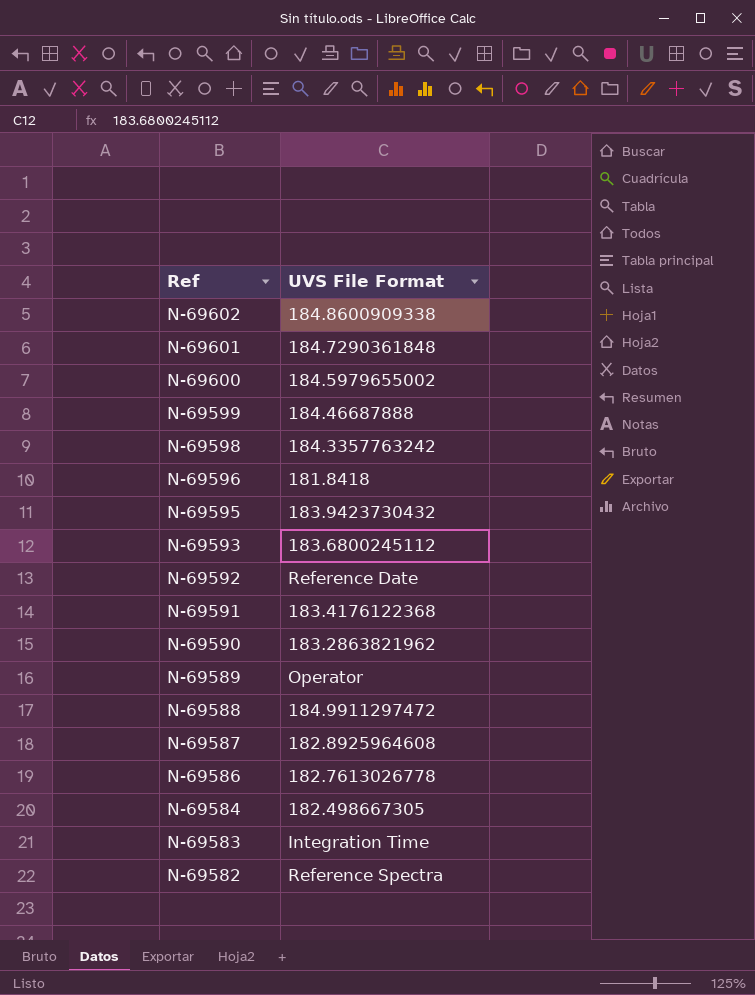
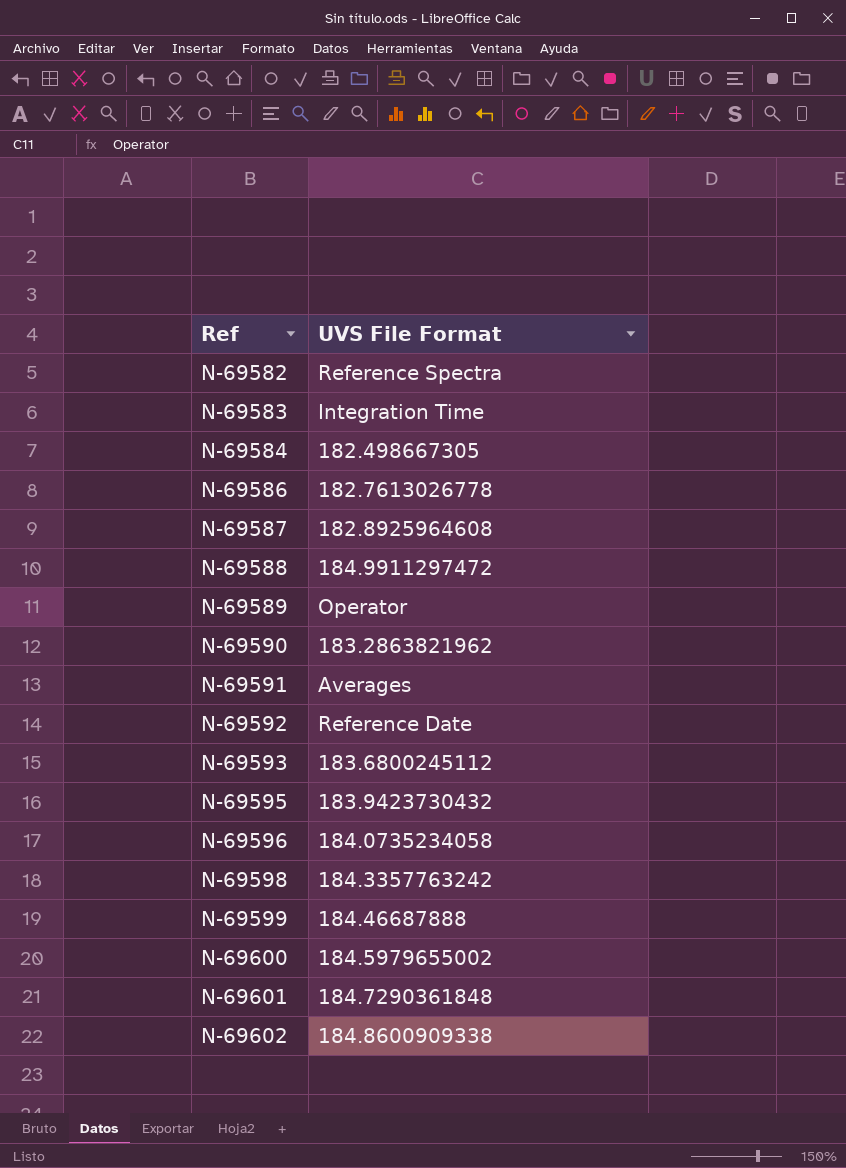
row order: Ref descending -> Ref ascending
N-69591 | UVS File Format: 183.4176122368 -> Averages
N-69596 | UVS File Format: 181.8418 -> 184.0735234058

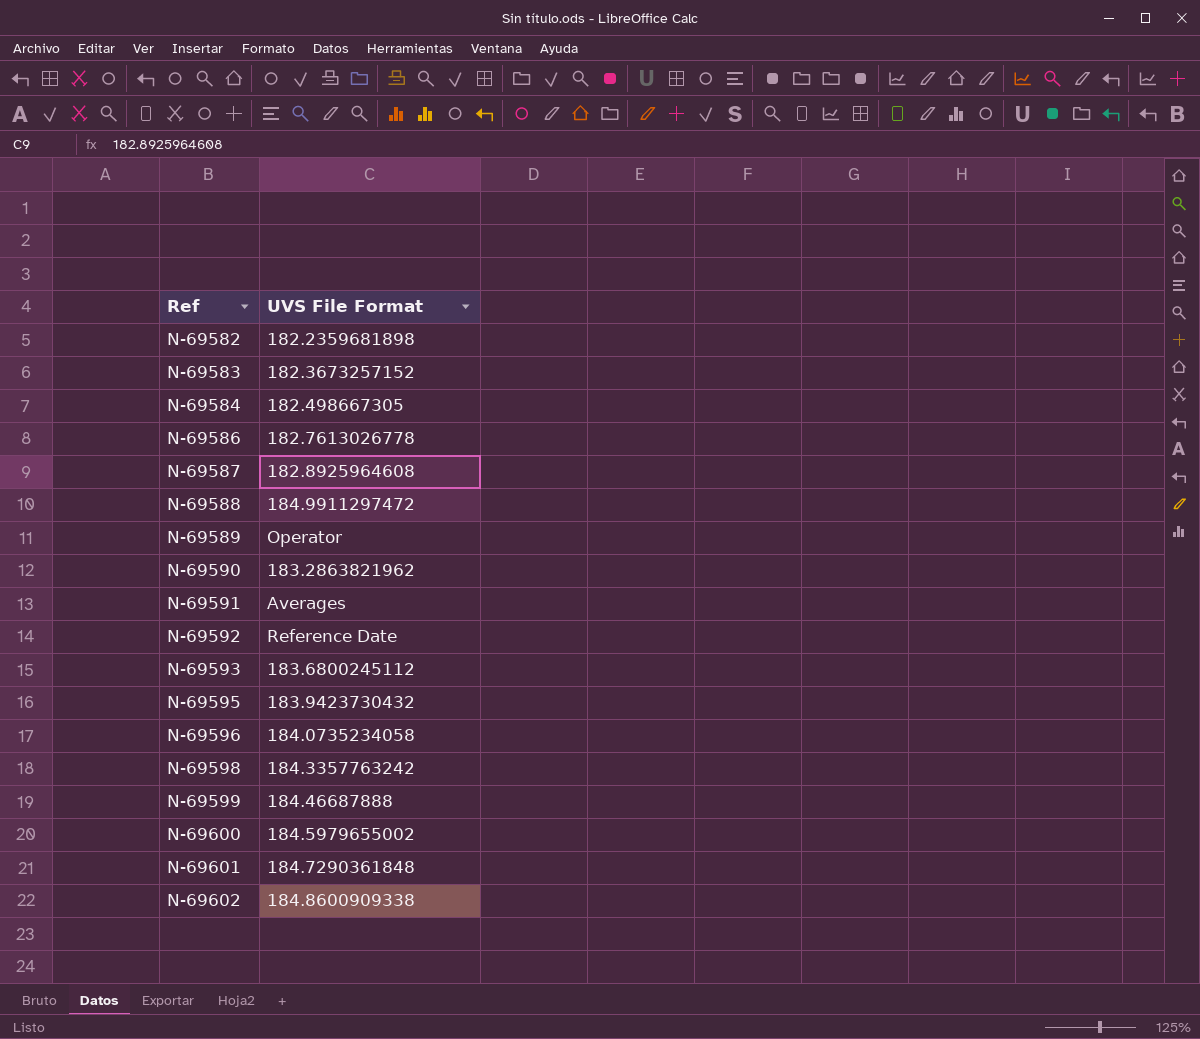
N-69582 | UVS File Format: Reference Spectra -> 182.2359681898
N-69583 | UVS File Format: Integration Time -> 182.3673257152

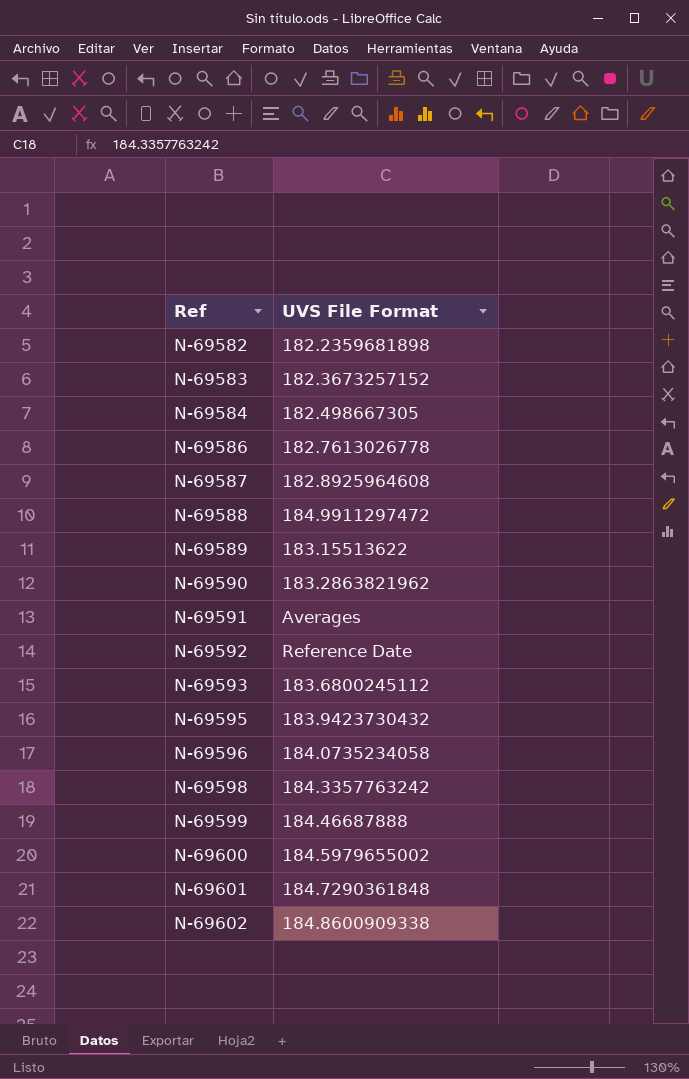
N-69589 | UVS File Format: Operator -> 183.15513622

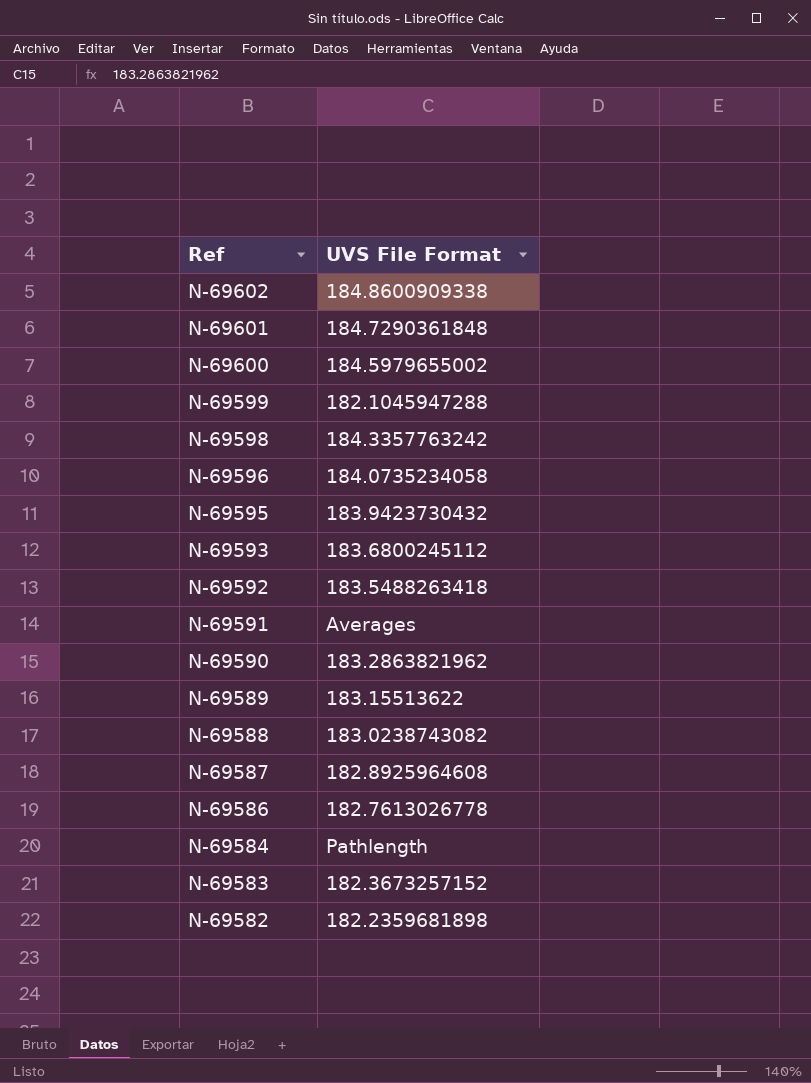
row order: Ref ascending -> Ref descending
N-69599 | UVS File Format: 184.46687888 -> 182.1045947288
N-69592 | UVS File Format: Reference Date -> 183.5488263418
N-69588 | UVS File Format: 184.9911297472 -> 183.0238743082
N-69584 | UVS File Format: 182.498667305 -> Pathlength

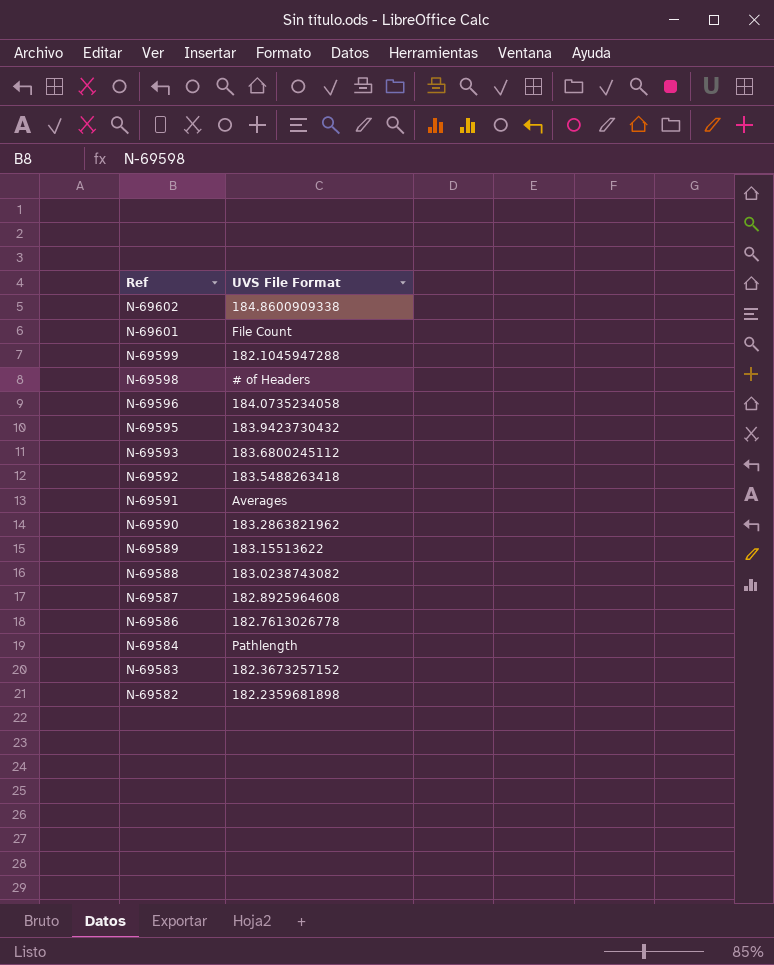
row N-69600: 184.5979655002 -> none
N-69601 | UVS File Format: 184.7290361848 -> File Count
N-69598 | UVS File Format: 184.3357763242 -> # of Headers

